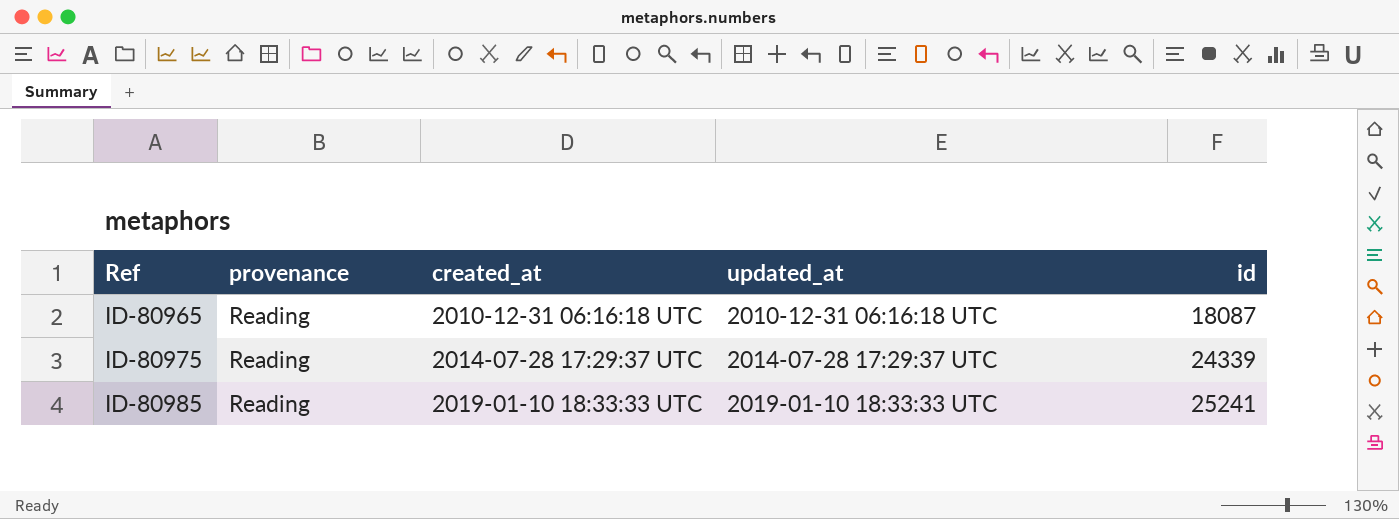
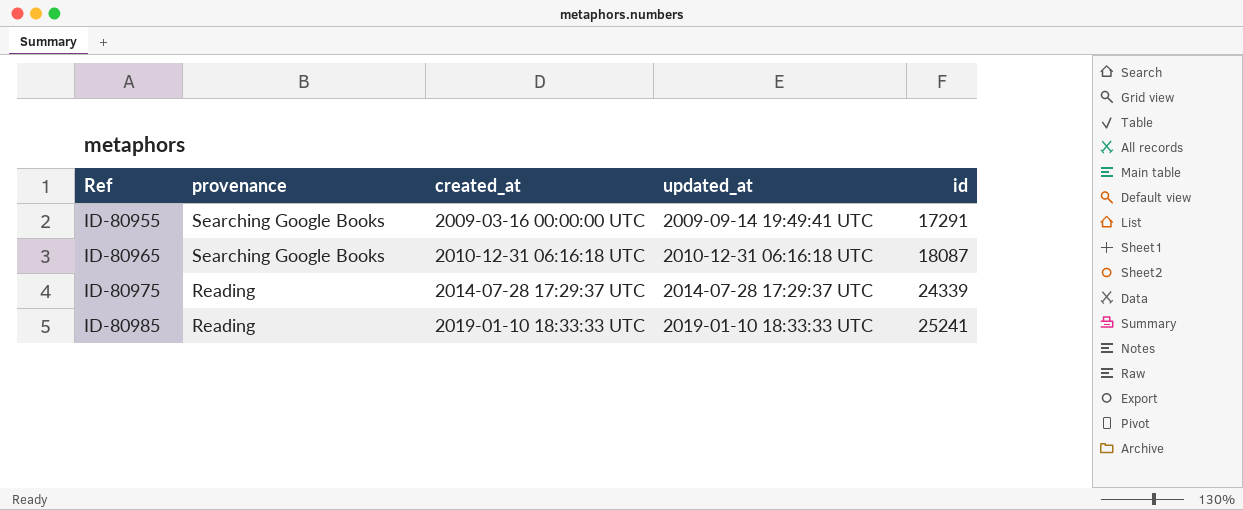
row ID-80955: none -> Searching Google Books | 2009-03-16 00:00:00 UTC | 2009-09-14 19:49:41 UTC | 17291
ID-80965 | provenance: Reading -> Searching Google Books

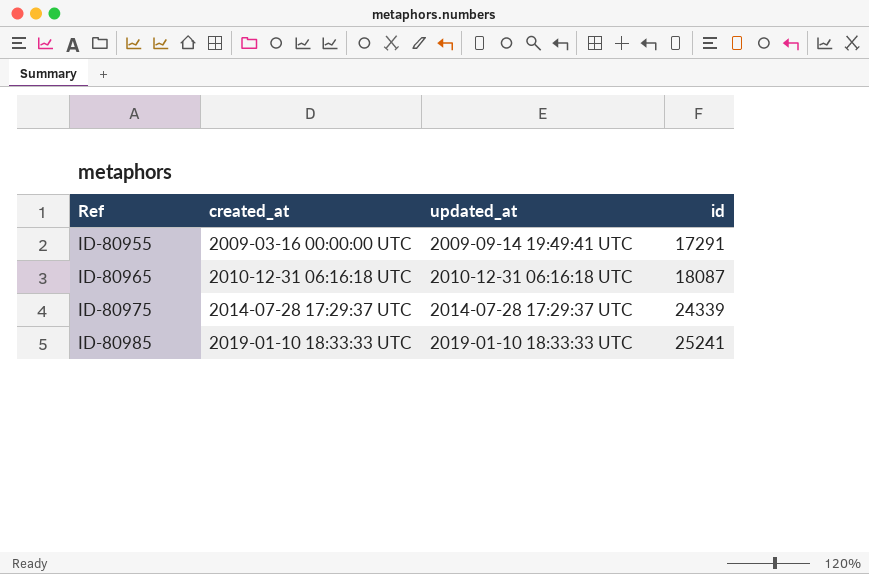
column provenance | position: 2 -> none

